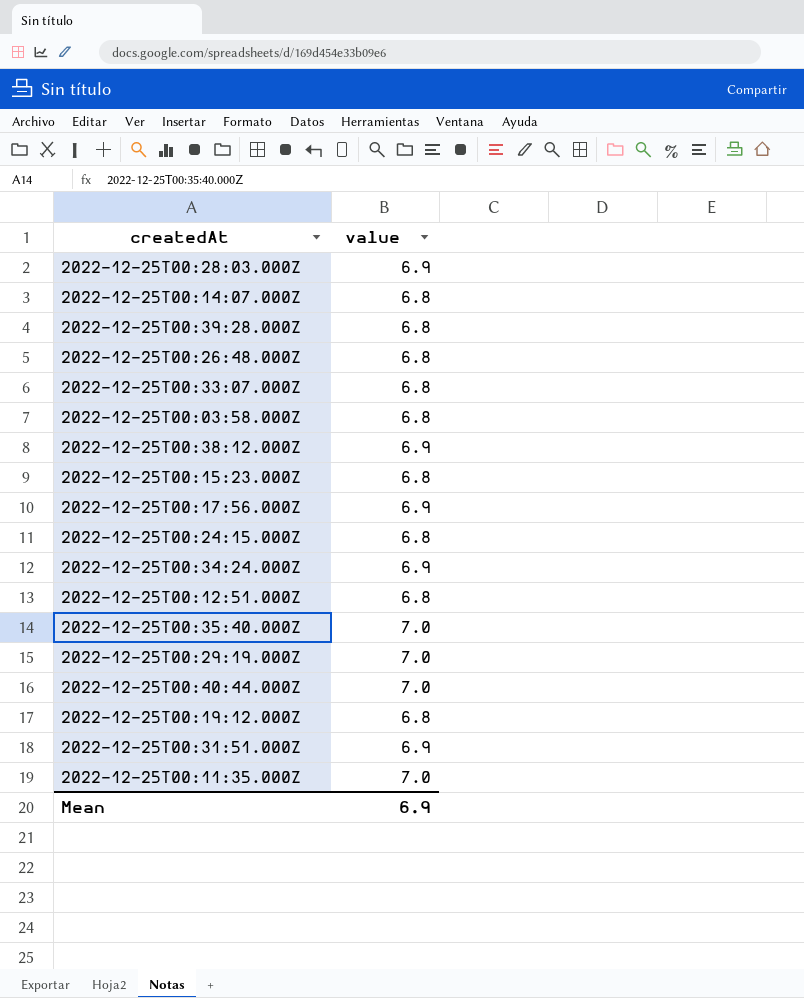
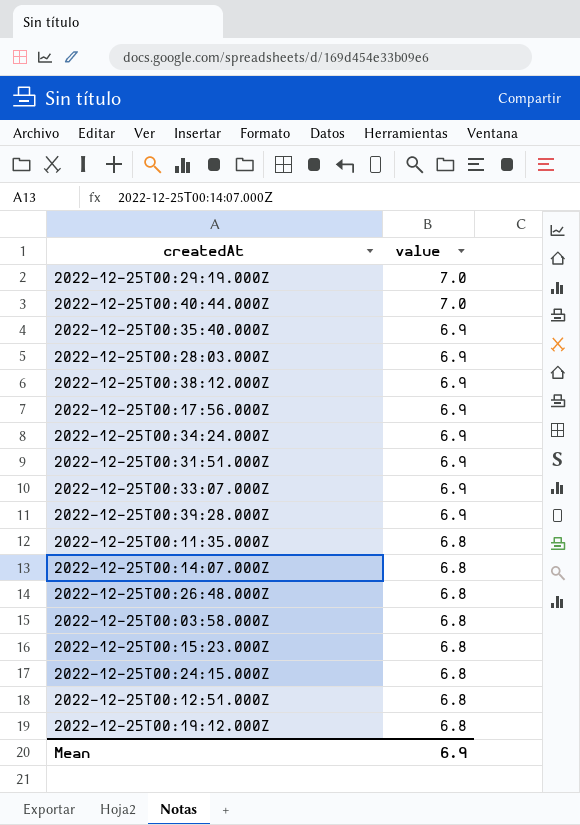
row order: none -> value descending
2022-12-25T00:35:40.000Z | value: 7.0 -> 6.9
2022-12-25T00:33:07.000Z | value: 6.8 -> 6.9
2022-12-25T00:39:28.000Z | value: 6.8 -> 6.9
2022-12-25T00:11:35.000Z | value: 7.0 -> 6.8

